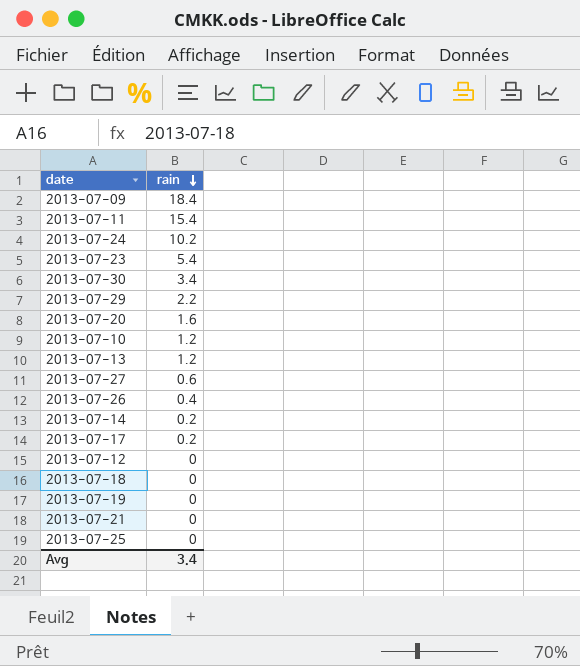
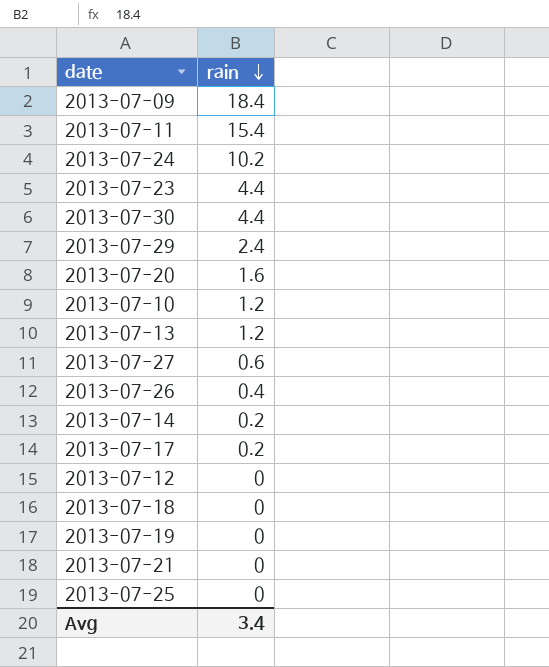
2013-07-23 | rain: 5.4 -> 4.4
2013-07-30 | rain: 3.4 -> 4.4
2013-07-29 | rain: 2.2 -> 2.4

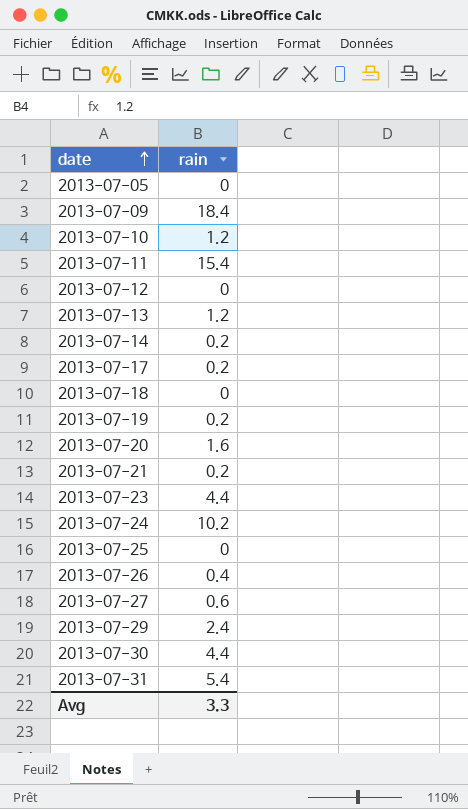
row order: rain descending -> date ascending
row 2013-07-05: none -> 0
2013-07-19 | rain: 0 -> 0.2
2013-07-21 | rain: 0 -> 0.2
row 2013-07-31: none -> 5.4
Avg | rain: 3.4 -> 3.3

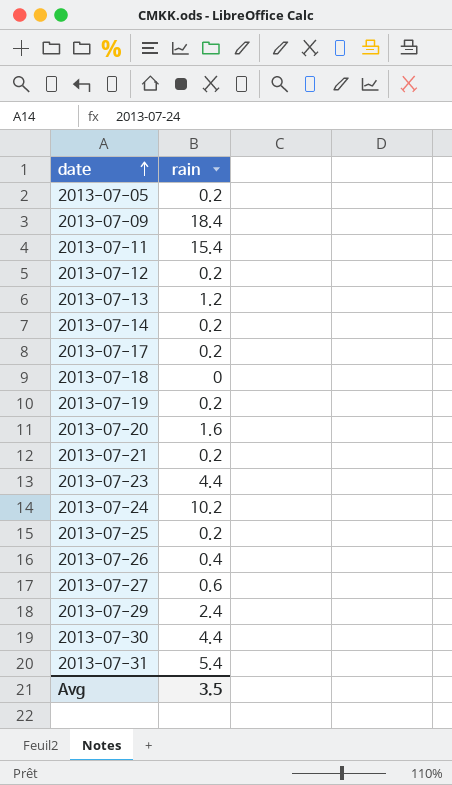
row 2013-07-10: 1.2 -> none
2013-07-05 | rain: 0 -> 0.2
2013-07-12 | rain: 0 -> 0.2
2013-07-25 | rain: 0 -> 0.2
Avg | rain: 3.3 -> 3.5

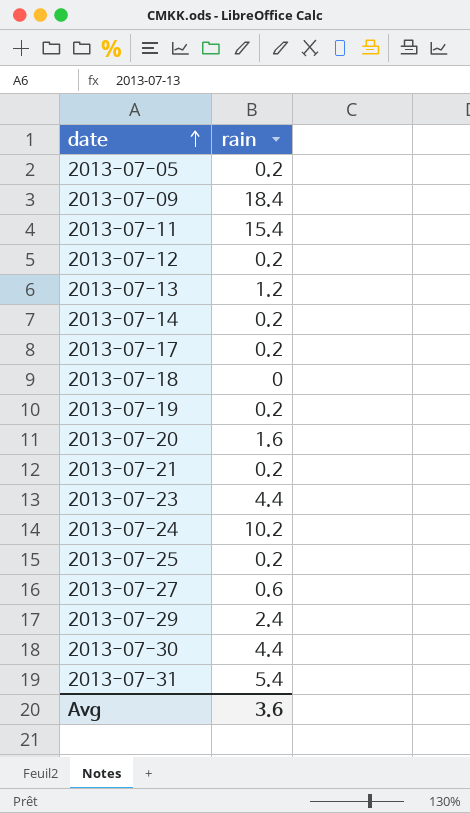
row 2013-07-26: 0.4 -> none
Avg | rain: 3.5 -> 3.6

